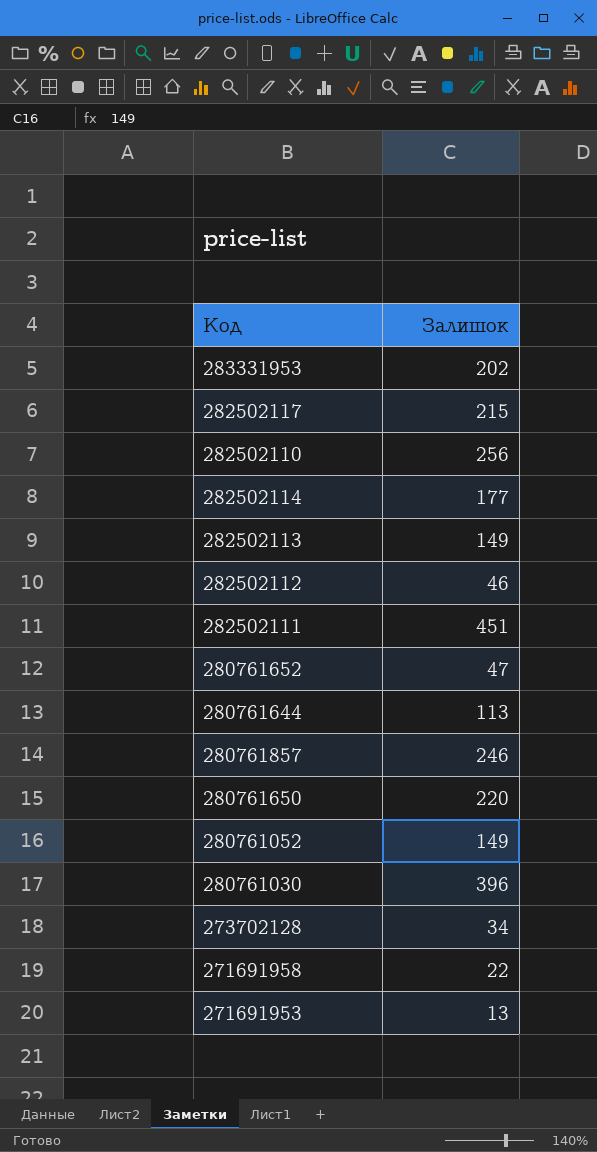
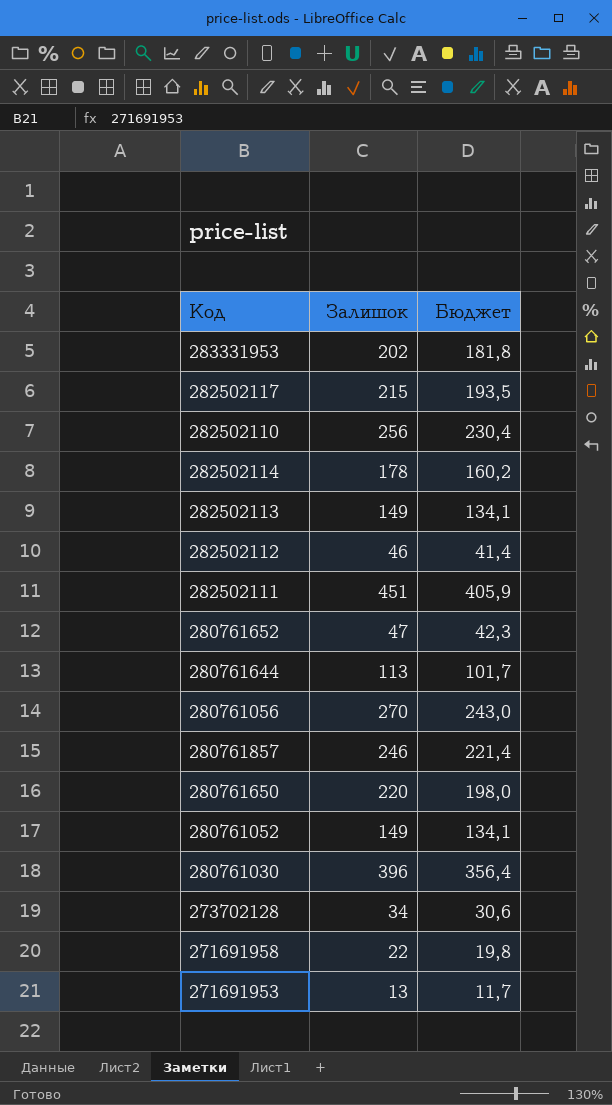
column Бюджет | formula: none -> [Залишок] * 0,9
282502114 | Залишок: 177 -> 178
row 280761056: none -> 270 | 243,0

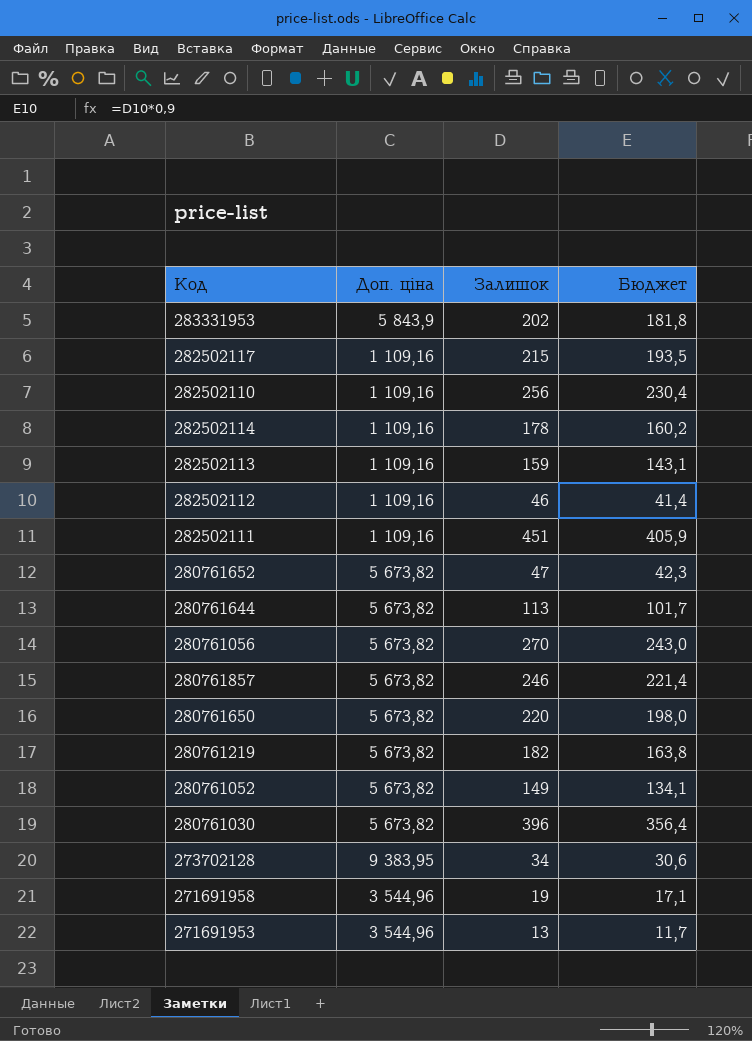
column Доп. ціна | position: none -> 2
282502113 | Залишок: 149 -> 159
282502113 | Бюджет: 134,1 -> 143,1
row 280761219: none -> 5 673,82 | 182 | 163,8
271691958 | Залишок: 22 -> 19
271691958 | Бюджет: 19,8 -> 17,1

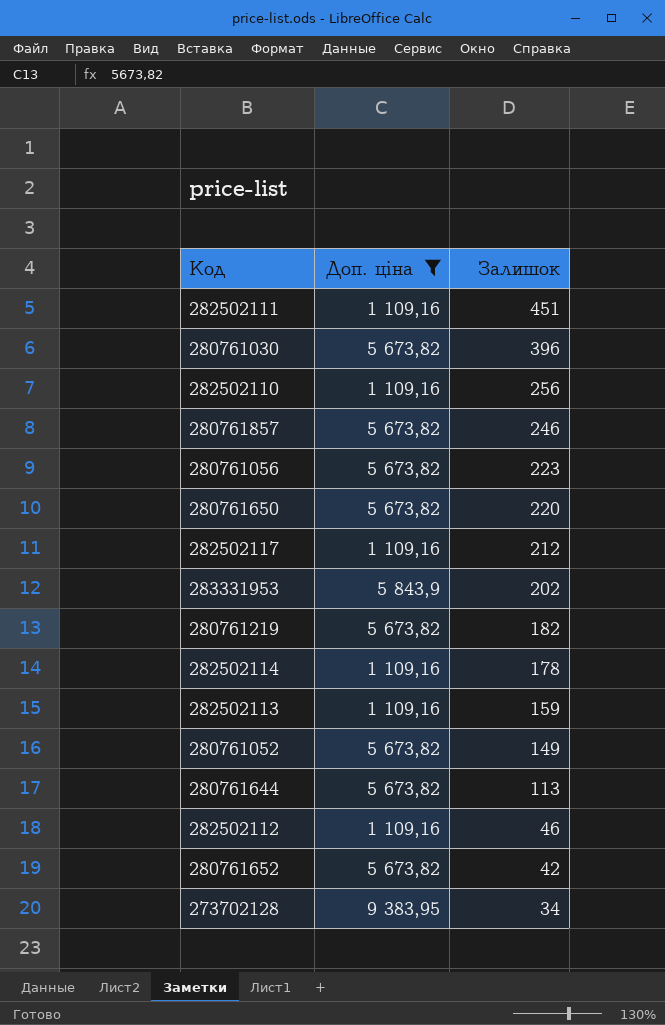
filter: none -> Доп. ціна != 3 544,96
row order: none -> Залишок descending
column Бюджет | formula: [Залишок] * 0,9 -> none
280761056 | Залишок: 270 -> 223
282502117 | Залишок: 215 -> 212
280761652 | Залишок: 47 -> 42

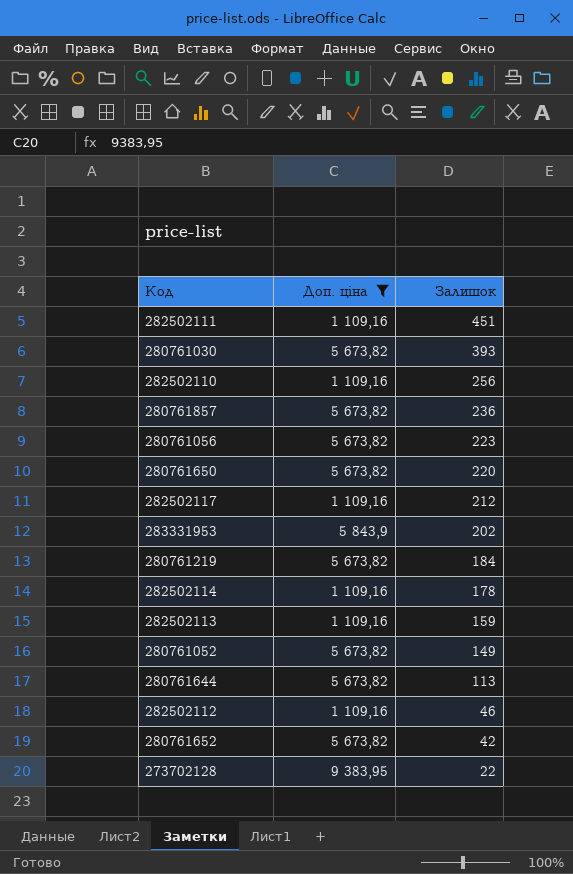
280761030 | Залишок: 396 -> 393
280761857 | Залишок: 246 -> 236
280761219 | Залишок: 182 -> 184
273702128 | Залишок: 34 -> 22

